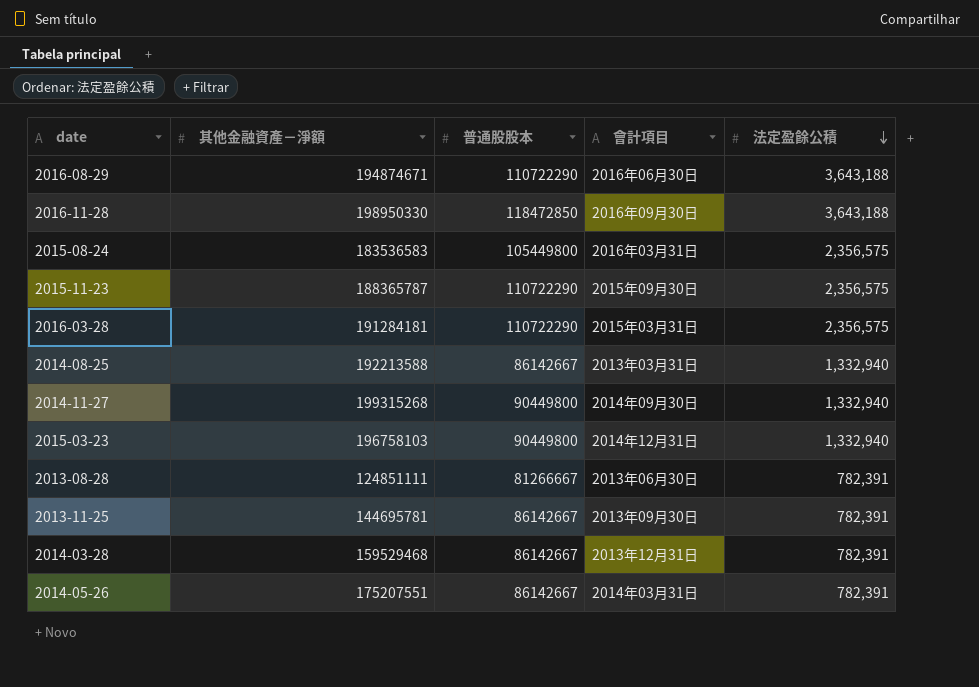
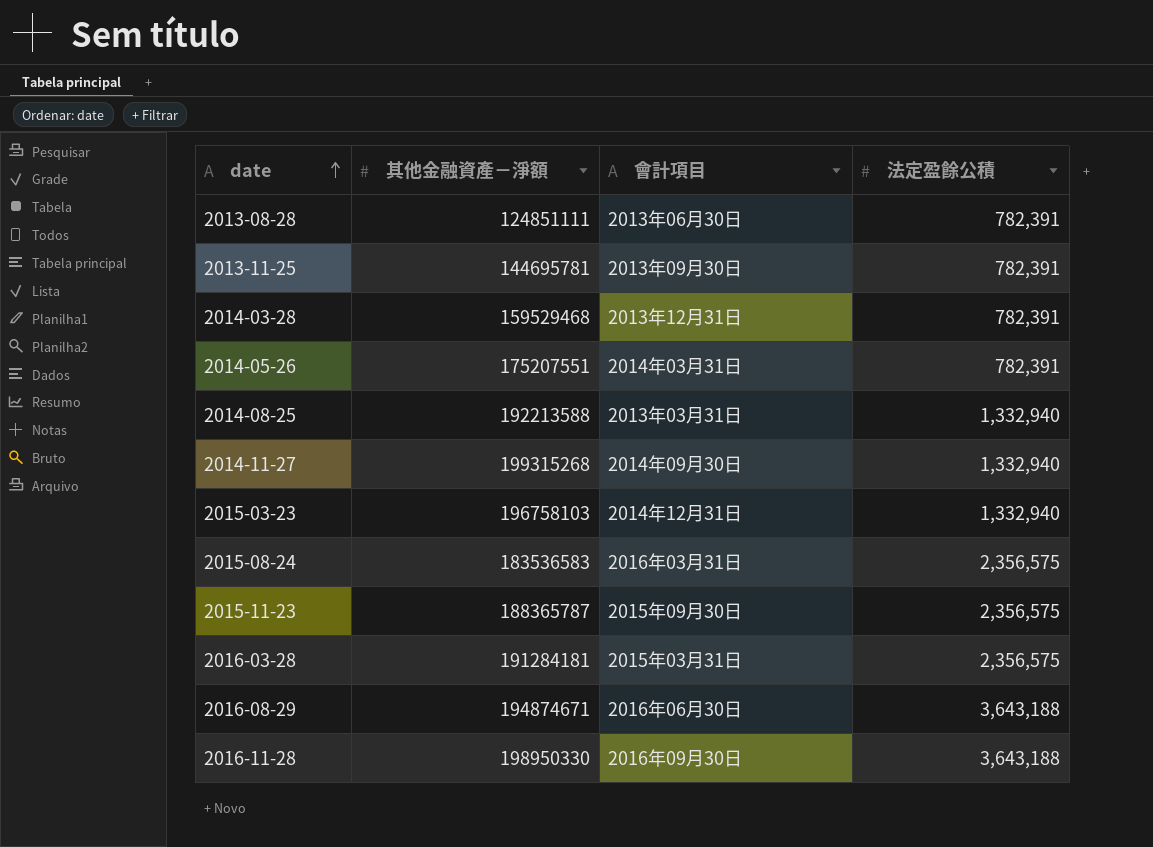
row order: 法定盈餘公積 descending -> date ascending
column 普通股股本 | position: 3 -> none

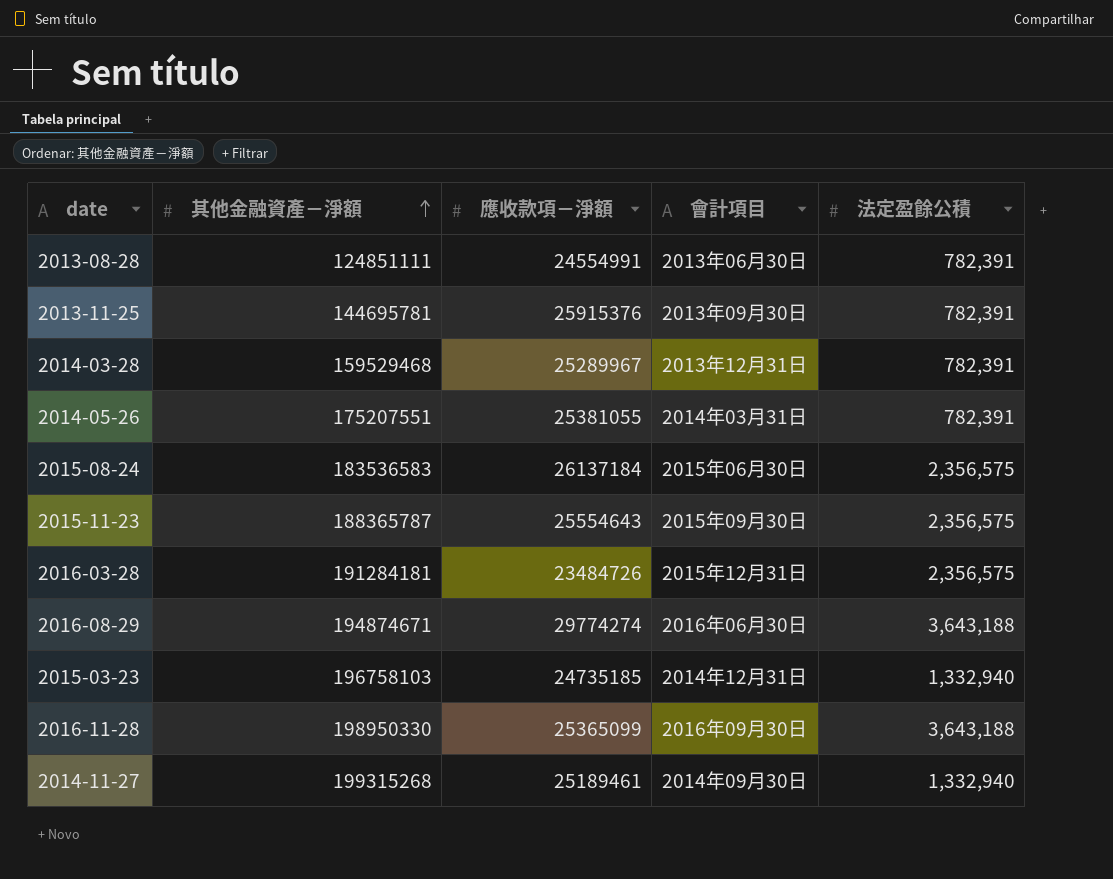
row order: date ascending -> 其他金融資產－淨額 ascending
column 應收款項－淨額 | position: none -> 3
row 2014-08-25: 192213588 | 2013年03月31日 | 1,332,940 -> none
2015-08-24 | 會計項目: 2016年03月31日 -> 2015年06月30日
2016-03-28 | 會計項目: 2015年03月31日 -> 2015年12月31日

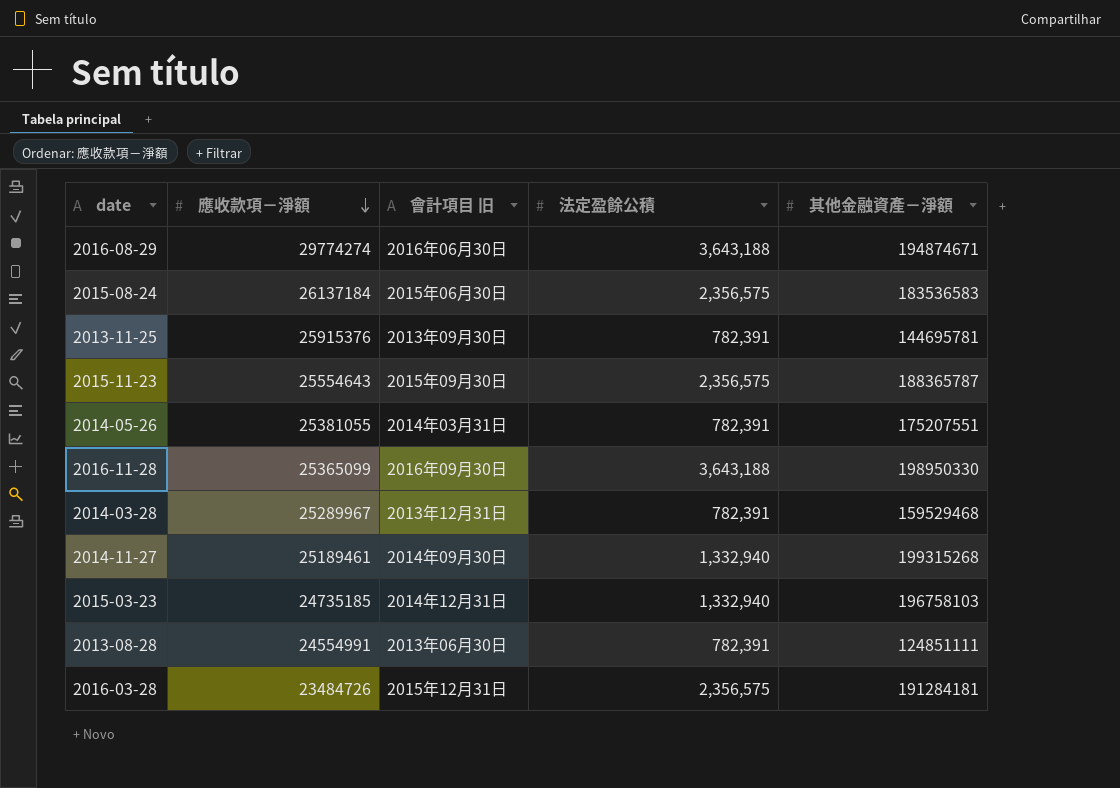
row order: 其他金融資產－淨額 ascending -> 應收款項－淨額 descending
column name: 會計項目 -> 會計項目 旧
column 其他金融資產－淨額 | position: 2 -> 5

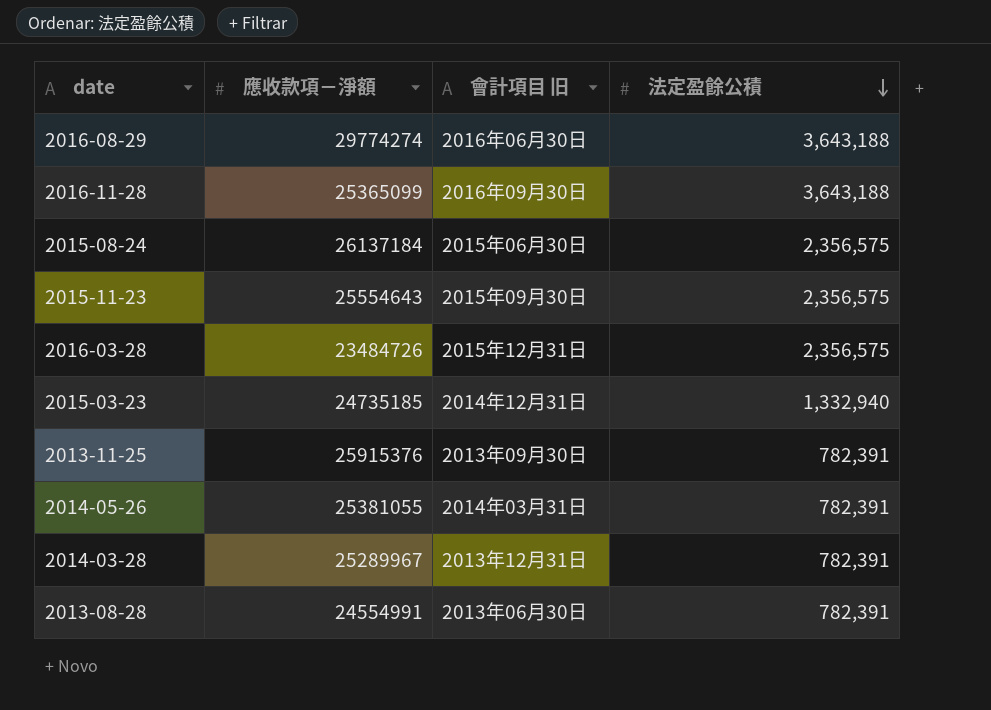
row order: 應收款項－淨額 descending -> 法定盈餘公積 descending
column 其他金融資產－淨額 | position: 5 -> none
row 2014-11-27: 25189461 | 2014年09月30日 | 1,332,940 | 199315268 -> none

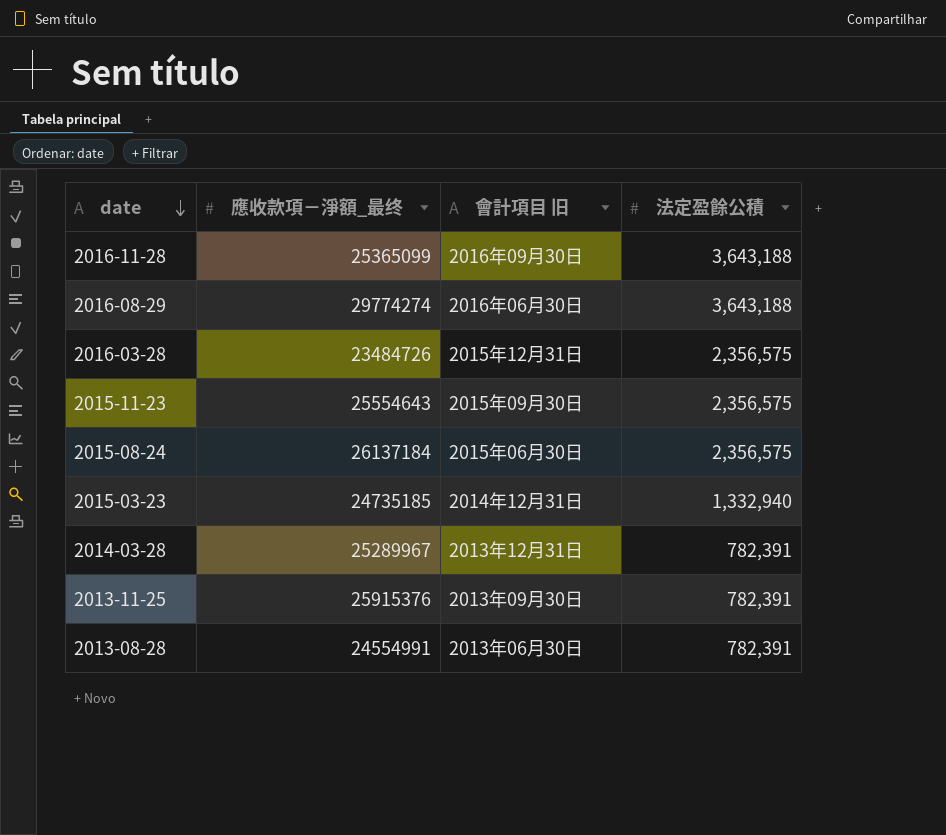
row order: 法定盈餘公積 descending -> date descending
column name: 應收款項－淨額 -> 應收款項－淨額_最终
row 2014-05-26: 25381055 | 2014年03月31日 | 782,391 -> none

